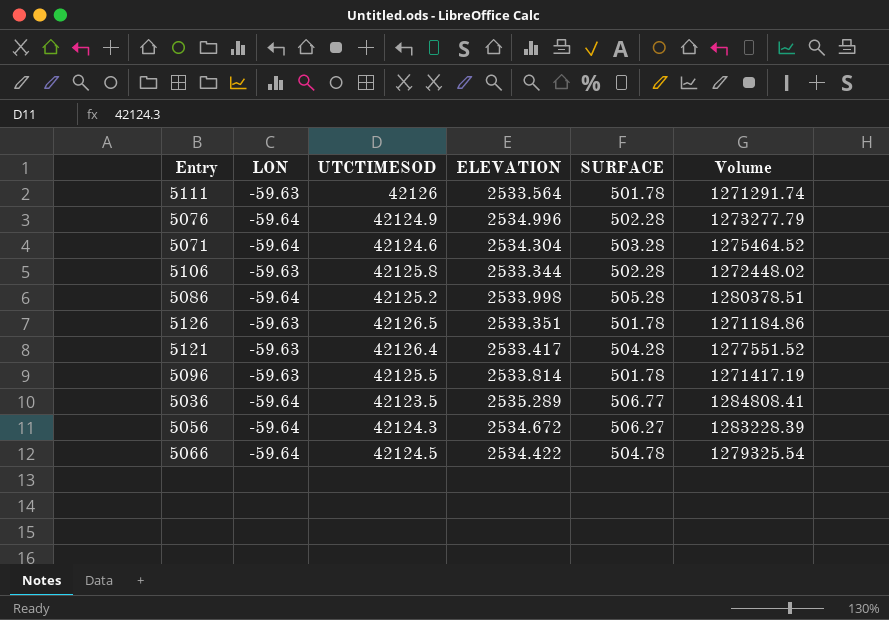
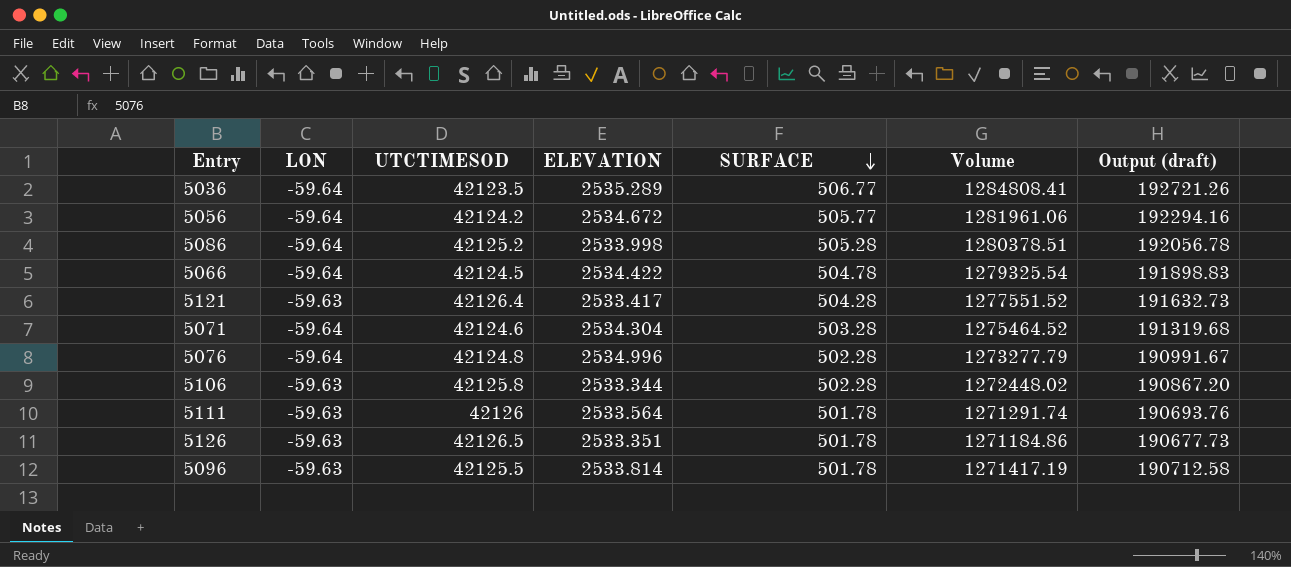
row order: none -> SURFACE descending
column Output (draft) | formula: none -> [Volume] * 0.15
5056 | UTCTIMESOD: 42124.3 -> 42124.2
5056 | SURFACE: 506.27 -> 505.77
5056 | Volume: 1283228.39 -> 1281961.06
5076 | UTCTIMESOD: 42124.9 -> 42124.8

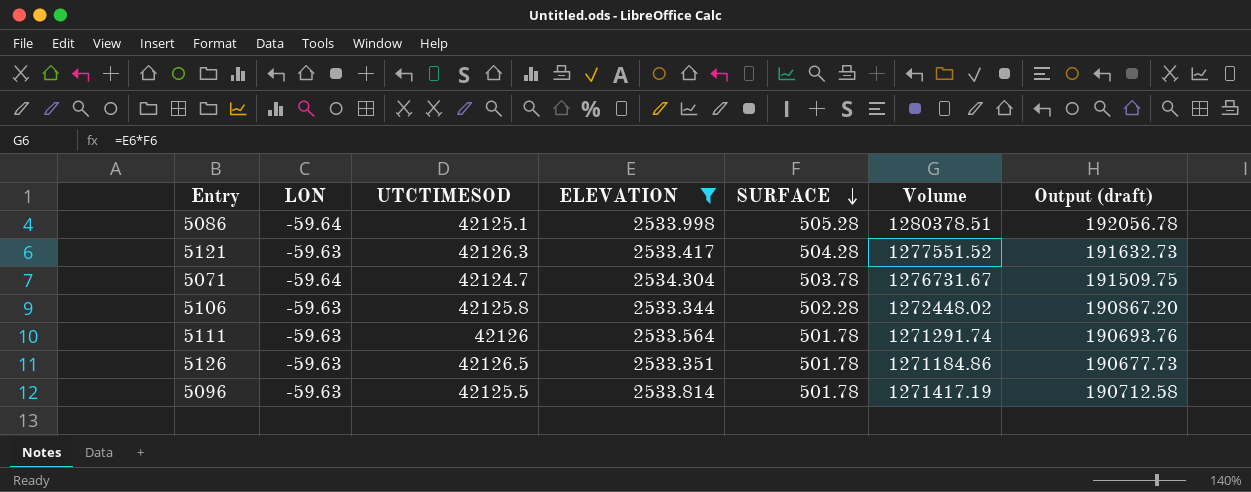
filter: none -> ELEVATION <= 2534.304
5086 | UTCTIMESOD: 42125.2 -> 42125.1
5121 | UTCTIMESOD: 42126.4 -> 42126.3
5071 | UTCTIMESOD: 42124.6 -> 42124.7
5071 | SURFACE: 503.28 -> 503.78
5071 | Volume: 1275464.52 -> 1276731.67
5071 | Output (draft): 191319.68 -> 191509.75

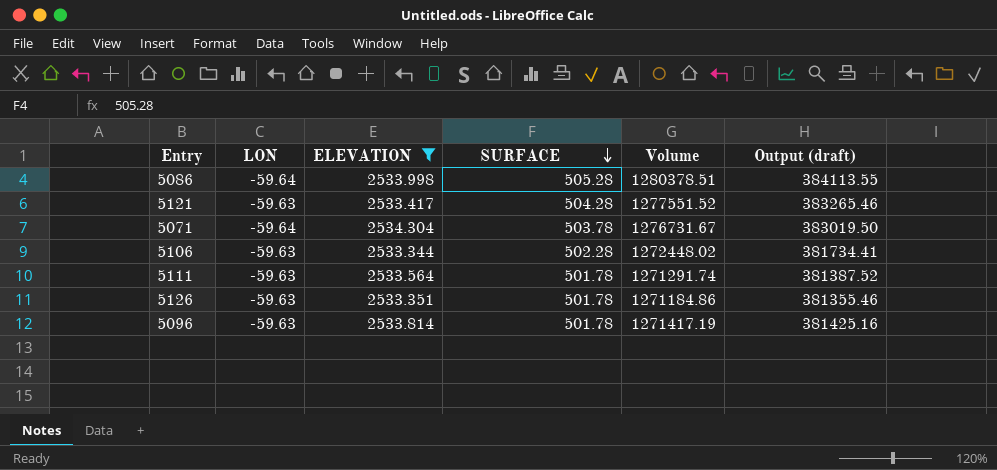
column UTCTIMESOD | position: 3 -> none
column Output (draft) | formula: [Volume] * 0.15 -> [Volume] * 0.3

